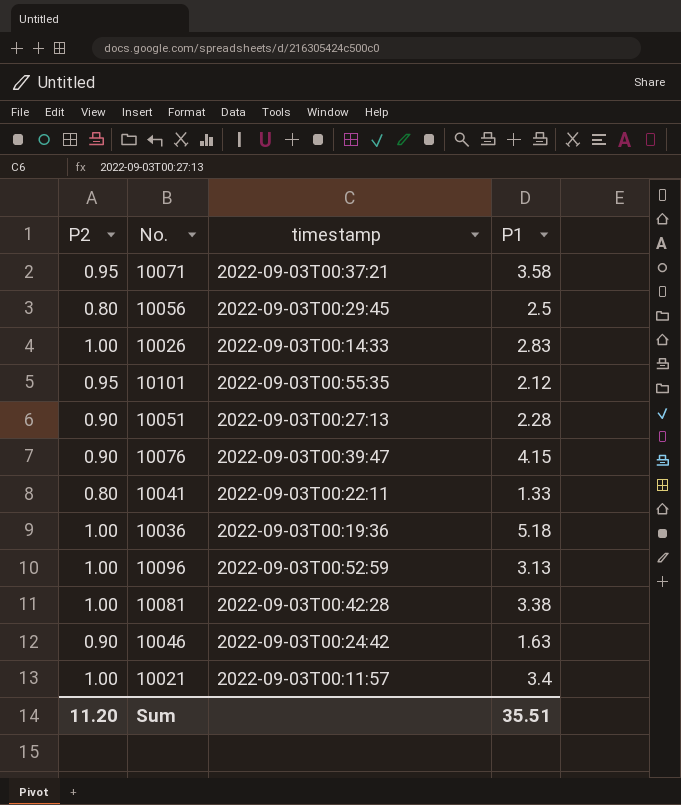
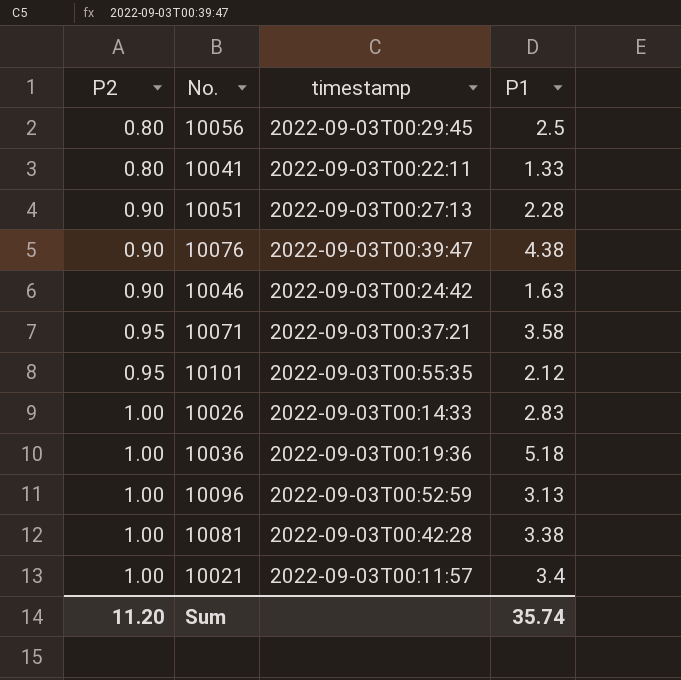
row order: none -> P2 ascending
10076 | P1: 4.15 -> 4.38
Sum | P1: 35.51 -> 35.74

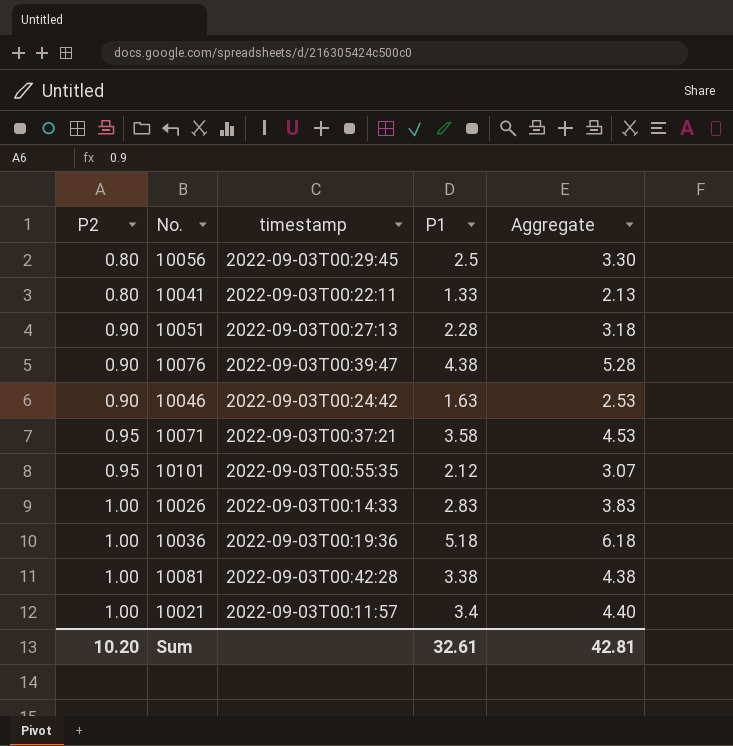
column Aggregate | formula: none -> [P2] + [P1]
row 10096: 1.00 | 2022-09-03T00:52:59 | 3.13 -> none
Sum | P2: 11.20 -> 10.20
Sum | P1: 35.74 -> 32.61

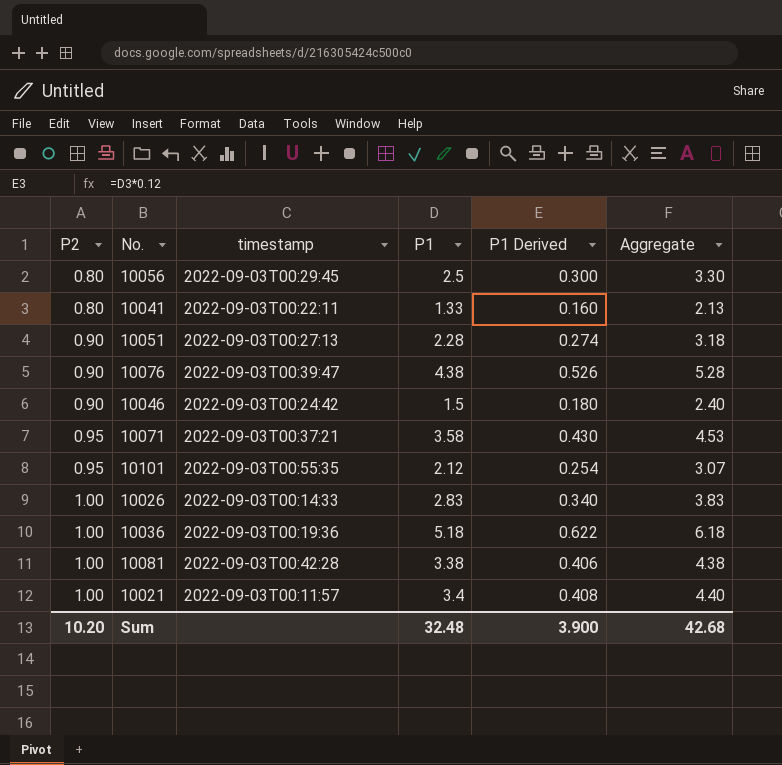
column P1 Derived | formula: none -> [P1] * 0.12
10046 | P1: 1.63 -> 1.5
10046 | Aggregate: 2.53 -> 2.40
Sum | P1: 32.61 -> 32.48
Sum | Aggregate: 42.81 -> 42.68

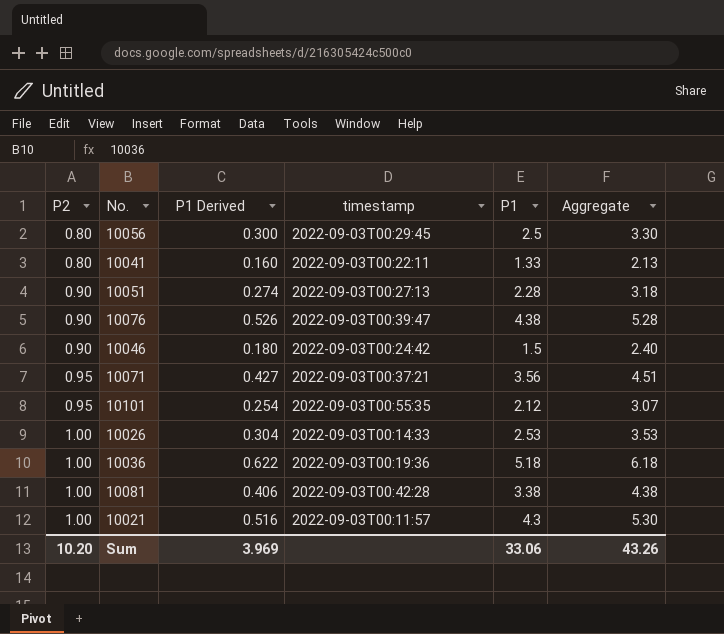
column P1 Derived | position: 5 -> 3
10071 | P1 Derived: 0.430 -> 0.427
10071 | P1: 3.58 -> 3.56
10071 | Aggregate: 4.53 -> 4.51
10026 | P1 Derived: 0.340 -> 0.304
10026 | P1: 2.83 -> 2.53
10026 | Aggregate: 3.83 -> 3.53
10021 | P1 Derived: 0.408 -> 0.516
10021 | P1: 3.4 -> 4.3
10021 | Aggregate: 4.40 -> 5.30
Sum | P1 Derived: 3.900 -> 3.969
Sum | P1: 32.48 -> 33.06
Sum | Aggregate: 42.68 -> 43.26

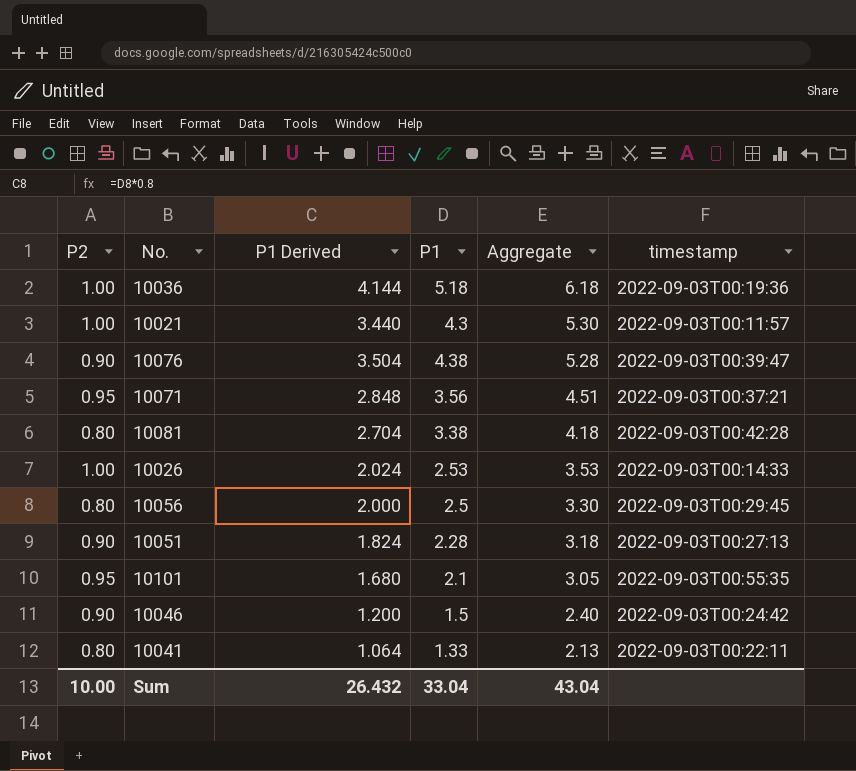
row order: P2 ascending -> Aggregate descending
column P1 Derived | formula: [P1] * 0.12 -> [P1] * 0.8
column timestamp | position: 4 -> 6
10081 | P2: 1.00 -> 0.80
10081 | Aggregate: 4.38 -> 4.18
10101 | P1: 2.12 -> 2.1
10101 | Aggregate: 3.07 -> 3.05
Sum | P2: 10.20 -> 10.00
Sum | P1 Derived: 3.969 -> 26.432
Sum | P1: 33.06 -> 33.04
Sum | Aggregate: 43.26 -> 43.04

